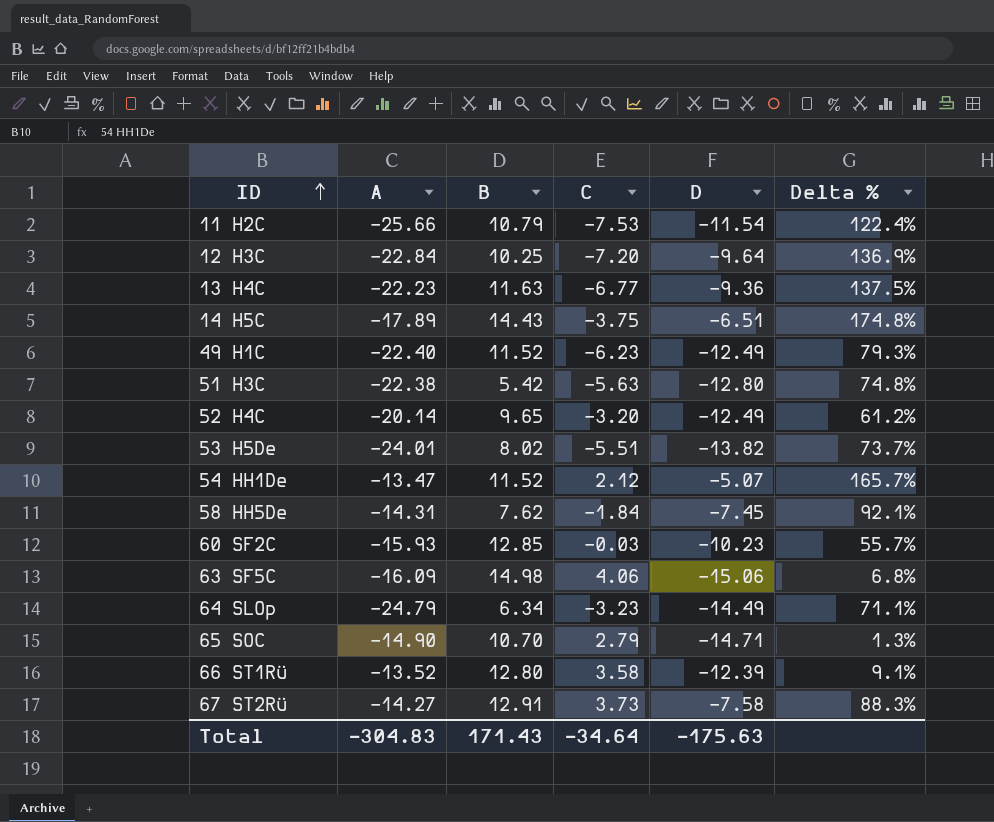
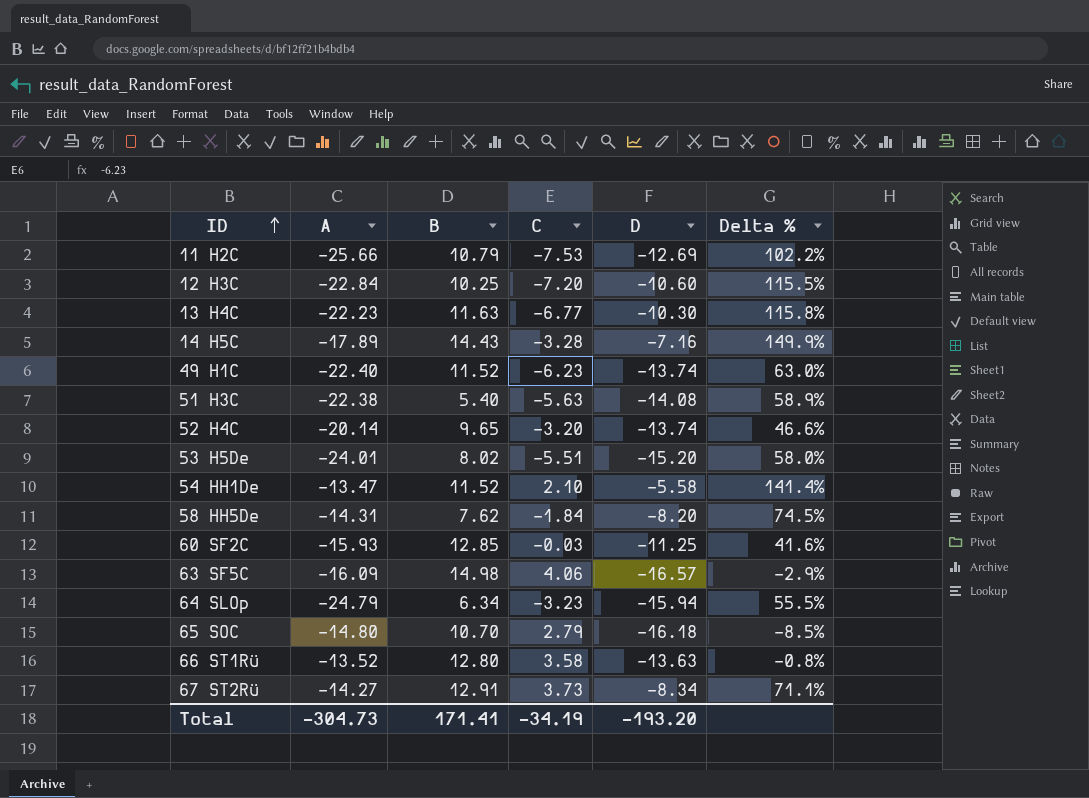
11 H2C | D: -11.54 -> -12.69
11 H2C | Delta %: 122.4% -> 102.2%
12 H3C | D: -9.64 -> -10.60
12 H3C | Delta %: 136.9% -> 115.5%
13 H4C | D: -9.36 -> -10.30
13 H4C | Delta %: 137.5% -> 115.8%
14 H5C | C: -3.75 -> -3.28
14 H5C | D: -6.51 -> -7.16
14 H5C | Delta %: 174.8% -> 149.9%
49 H1C | D: -12.49 -> -13.74
49 H1C | Delta %: 79.3% -> 63.0%
51 H3C | B: 5.42 -> 5.40
51 H3C | D: -12.80 -> -14.08
51 H3C | Delta %: 74.8% -> 58.9%
52 H4C | D: -12.49 -> -13.74
52 H4C | Delta %: 61.2% -> 46.6%
53 H5De | D: -13.82 -> -15.20
53 H5De | Delta %: 73.7% -> 58.0%
54 HH1De | C: 2.12 -> 2.10
54 HH1De | D: -5.07 -> -5.58
54 HH1De | Delta %: 165.7% -> 141.4%
58 HH5De | D: -7.45 -> -8.20
58 HH5De | Delta %: 92.1% -> 74.5%
60 SF2C | D: -10.23 -> -11.25
60 SF2C | Delta %: 55.7% -> 41.6%
63 SF5C | D: -15.06 -> -16.57
63 SF5C | Delta %: 6.8% -> -2.9%
64 SLOp | D: -14.49 -> -15.94
64 SLOp | Delta %: 71.1% -> 55.5%
65 SOC | A: -14.90 -> -14.80
65 SOC | D: -14.71 -> -16.18
65 SOC | Delta %: 1.3% -> -8.5%
66 ST1Rü | D: -12.39 -> -13.63
66 ST1Rü | Delta %: 9.1% -> -0.8%
67 ST2Rü | D: -7.58 -> -8.34
67 ST2Rü | Delta %: 88.3% -> 71.1%
Total | A: -304.83 -> -304.73
Total | B: 171.43 -> 171.41
Total | C: -34.64 -> -34.19
Total | D: -175.63 -> -193.20

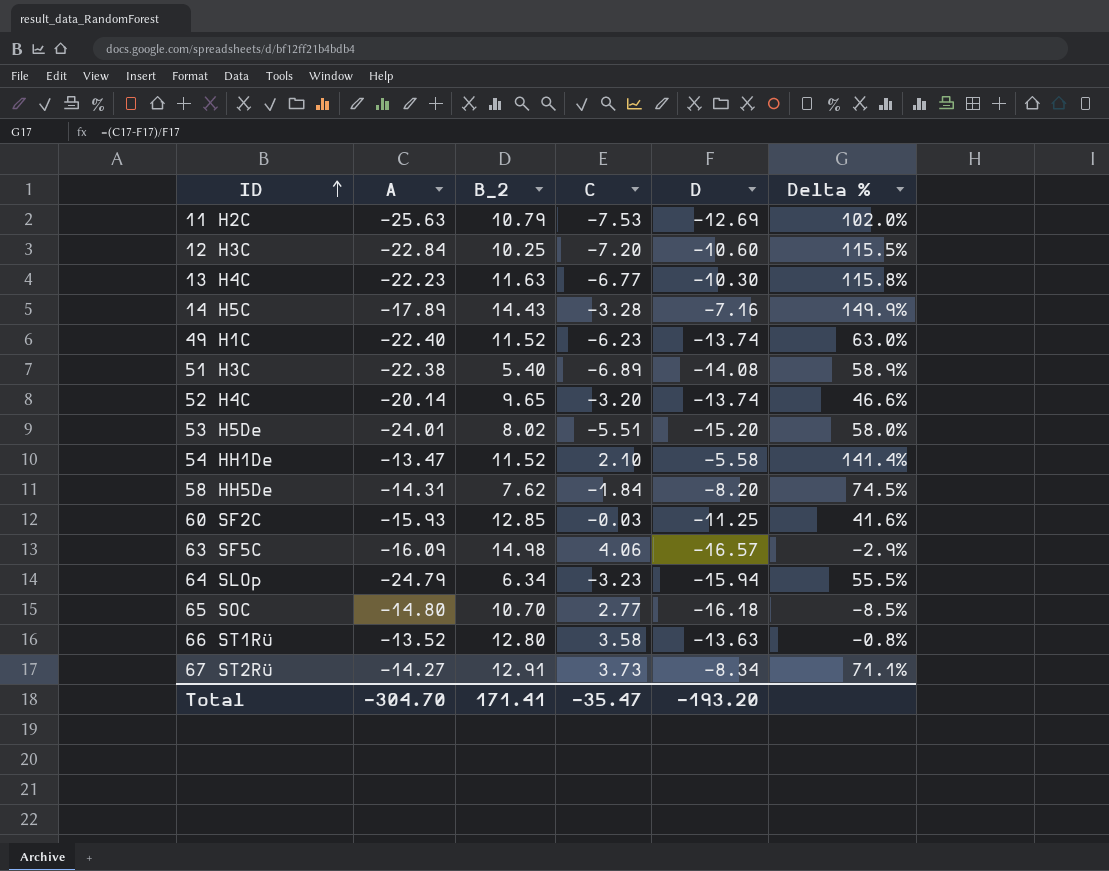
column name: B -> B_2
11 H2C | A: -25.66 -> -25.63
11 H2C | Delta %: 102.2% -> 102.0%
51 H3C | C: -5.63 -> -6.89
65 SOC | C: 2.79 -> 2.77
Total | A: -304.73 -> -304.70
Total | C: -34.19 -> -35.47

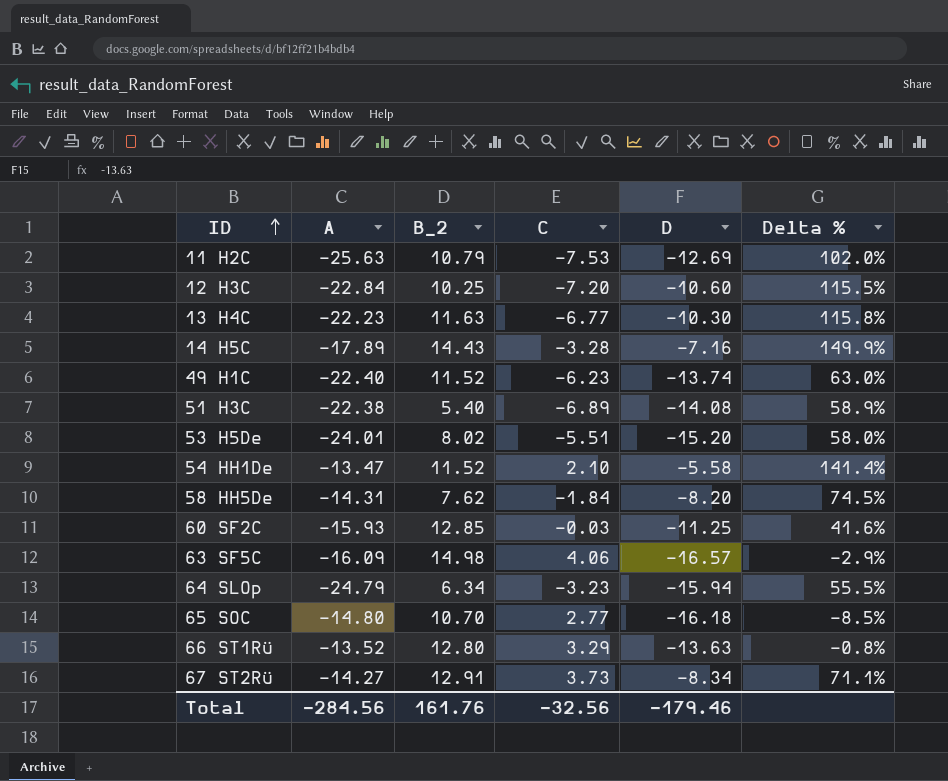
row 52 H4C: -20.14 | 9.65 | -3.20 | -13.74 | 46.6% -> none
66 ST1Rü | C: 3.58 -> 3.29
Total | A: -304.70 -> -284.56
Total | B_2: 171.41 -> 161.76
Total | C: -35.47 -> -32.56
Total | D: -193.20 -> -179.46

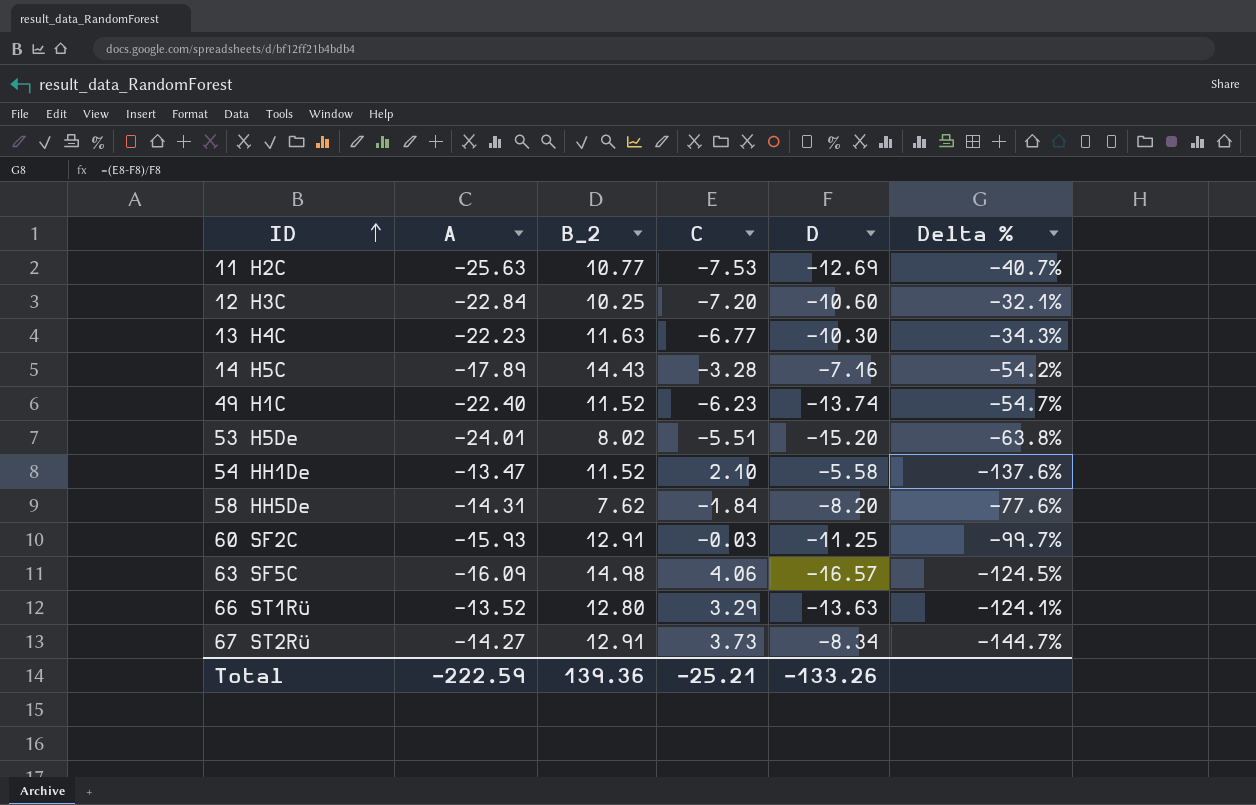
column Delta % | formula: ([A] - [D]) / [D] -> ([C] - [D]) / [D]
row 51 H3C: -22.38 | 5.40 | -6.89 | -14.08 | 58.9% -> none
row 64 SLOp: -24.79 | 6.34 | -3.23 | -15.94 | 55.5% -> none
row 65 SOC: -14.80 | 10.70 | 2.77 | -16.18 | -8.5% -> none
11 H2C | B_2: 10.79 -> 10.77
60 SF2C | B_2: 12.85 -> 12.91
Total | A: -284.56 -> -222.59
Total | B_2: 161.76 -> 139.36
Total | C: -32.56 -> -25.21
Total | D: -179.46 -> -133.26

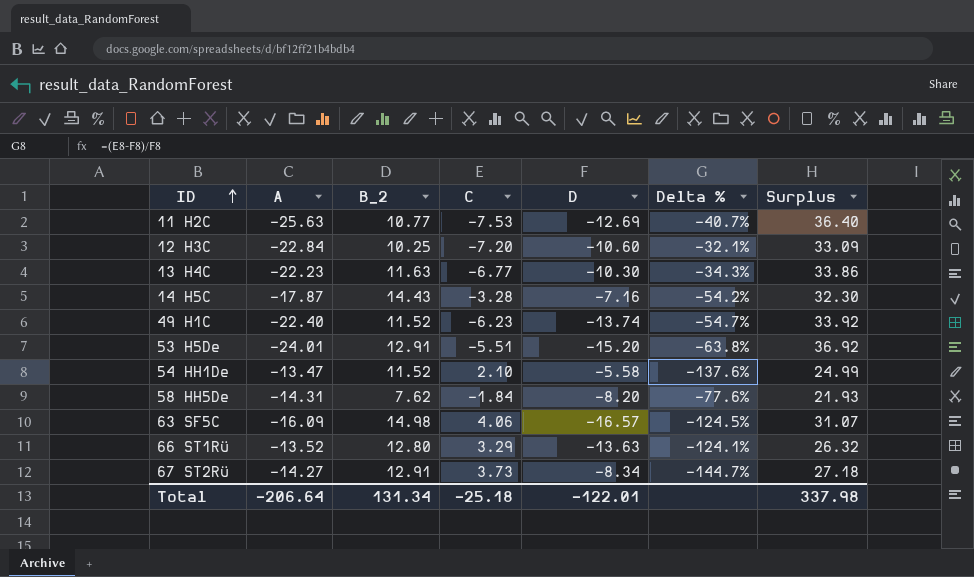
column Surplus | formula: none -> [B_2] - [A]
row 60 SF2C: -15.93 | 12.91 | -0.03 | -11.25 | -99.7% -> none
14 H5C | A: -17.89 -> -17.87
53 H5De | B_2: 8.02 -> 12.91
Total | A: -222.59 -> -206.64
Total | B_2: 139.36 -> 131.34
Total | C: -25.21 -> -25.18
Total | D: -133.26 -> -122.01

